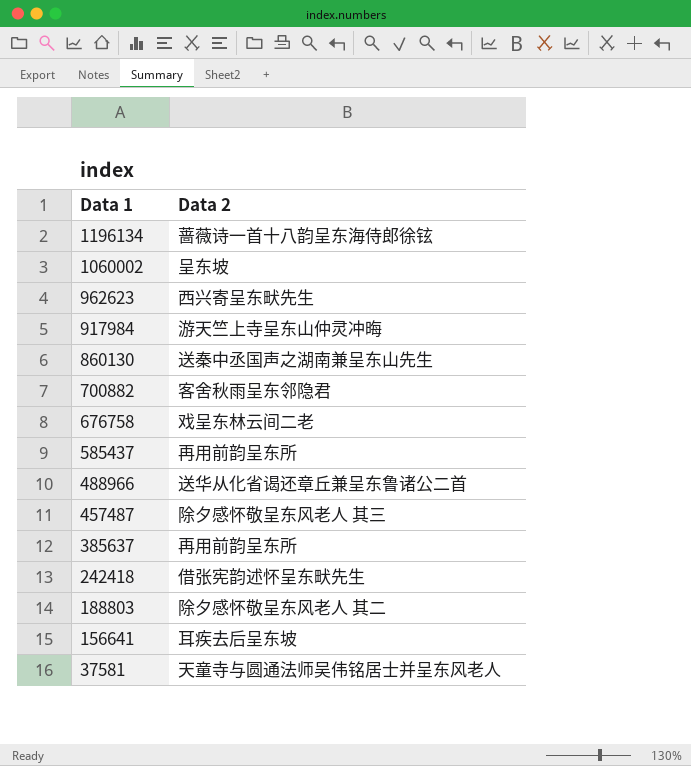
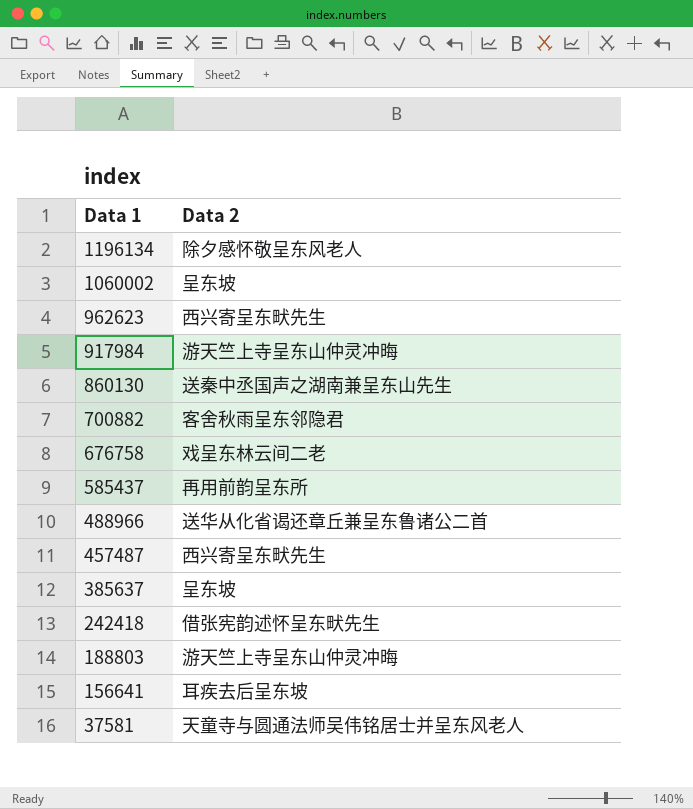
1196134 | Data 2: 蔷薇诗一首十八韵呈东海侍郎徐铉 -> 除夕感怀敬呈东风老人
457487 | Data 2: 除夕感怀敬呈东风老人 其三 -> 西兴寄呈东畎先生
385637 | Data 2: 再用前韵呈东所 -> 呈东坡
188803 | Data 2: 除夕感怀敬呈东风老人 其二 -> 游天竺上寺呈东山仲灵冲晦

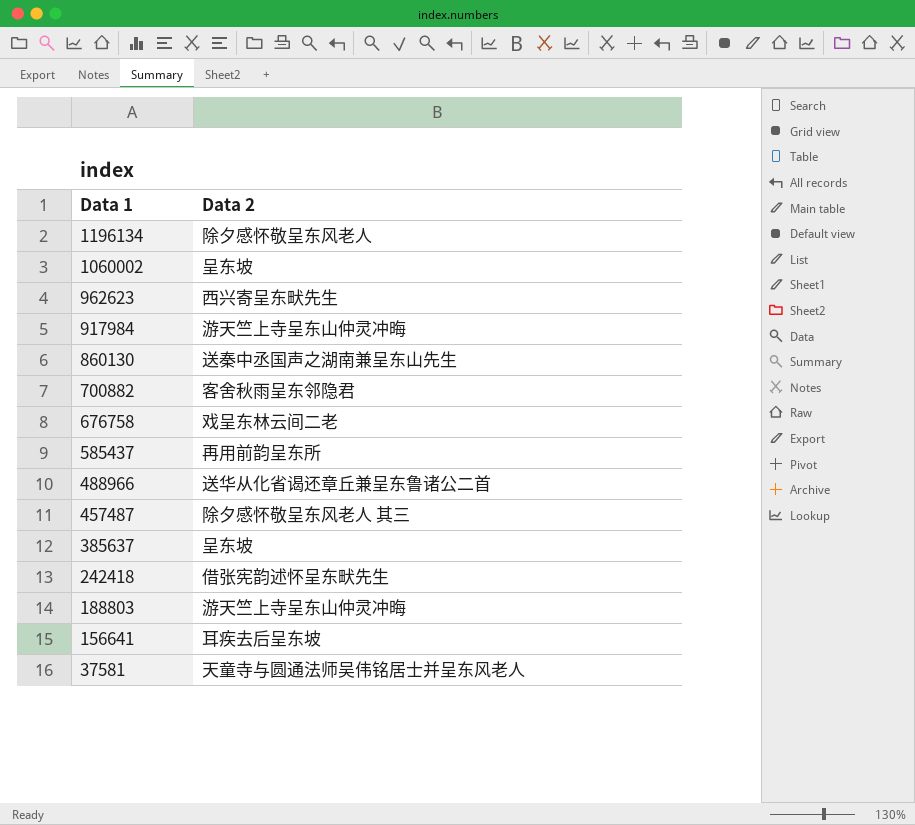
457487 | Data 2: 西兴寄呈东畎先生 -> 除夕感怀敬呈东风老人 其三

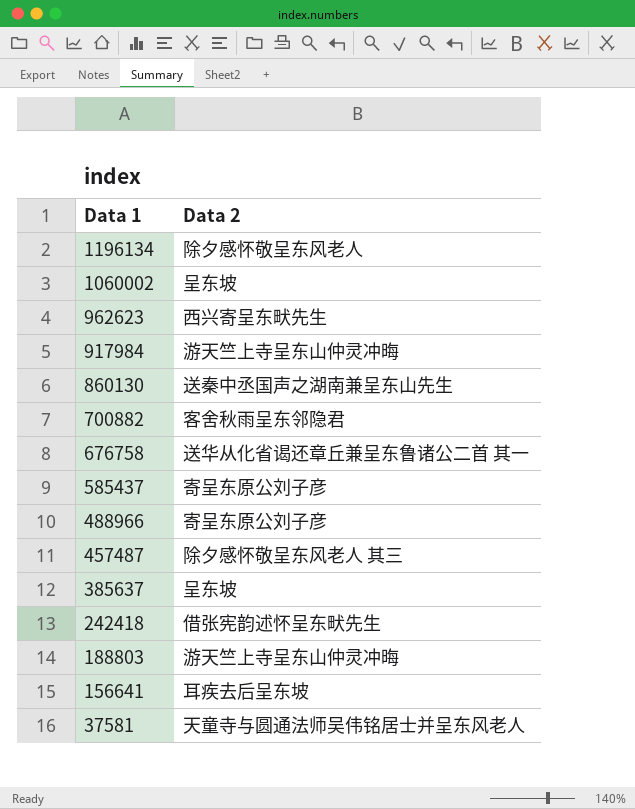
676758 | Data 2: 戏呈东林云间二老 -> 送华从化省谒还章丘兼呈东鲁诸公二首 其一
585437 | Data 2: 再用前韵呈东所 -> 寄呈东原公刘子彦
488966 | Data 2: 送华从化省谒还章丘兼呈东鲁诸公二首 -> 寄呈东原公刘子彦

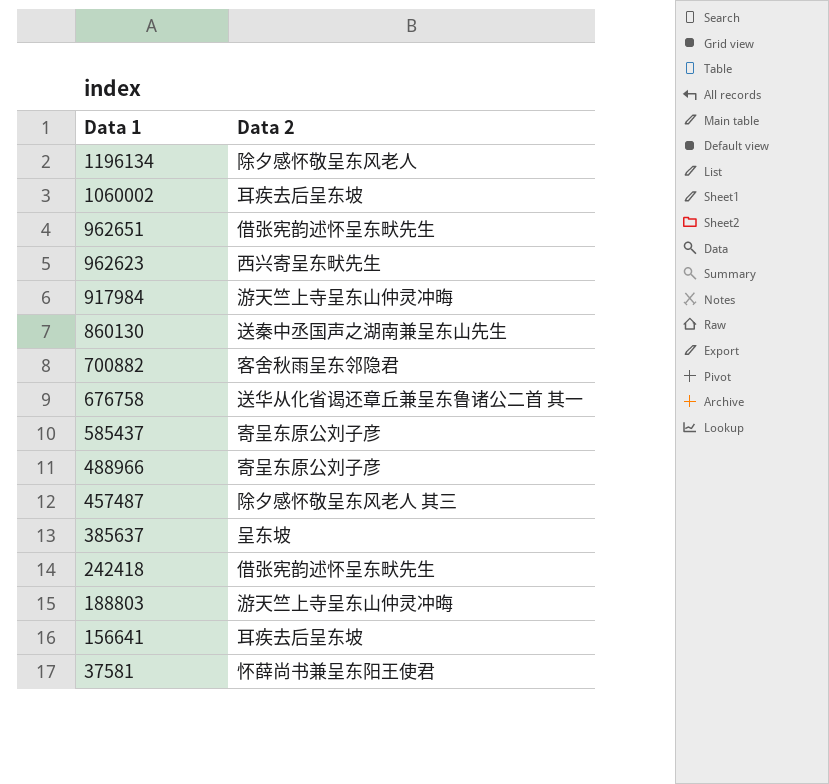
1060002 | Data 2: 呈东坡 -> 耳疾去后呈东坡
row 962651: none -> 借张宪韵述怀呈东畎先生
37581 | Data 2: 天童寺与圆通法师吴伟铭居士并呈东风老人 -> 怀薛尚书兼呈东阳王使君

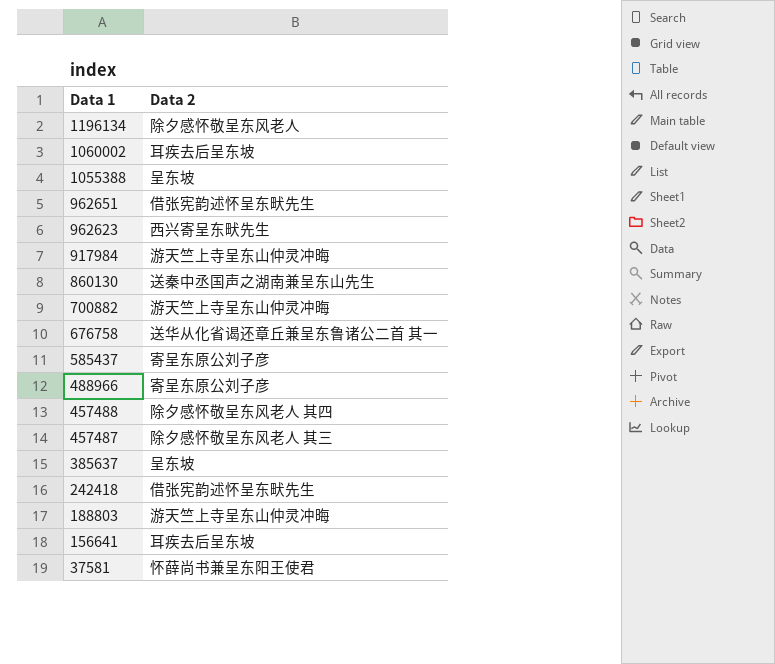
row 1055388: none -> 呈东坡
700882 | Data 2: 客舍秋雨呈东邻隐君 -> 游天竺上寺呈东山仲灵冲晦
row 457488: none -> 除夕感怀敬呈东风老人 其四

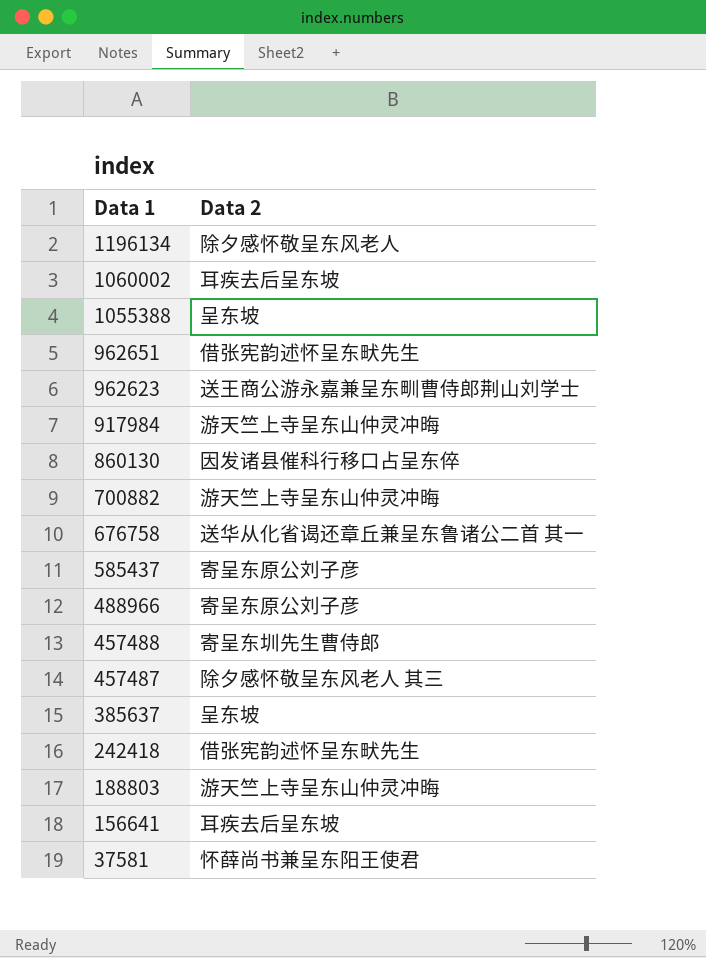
962623 | Data 2: 西兴寄呈东畎先生 -> 送王商公游永嘉兼呈东甽曹侍郎荆山刘学士
860130 | Data 2: 送秦中丞国声之湖南兼呈东山先生 -> 因发诸县催科行移口占呈东倅
457488 | Data 2: 除夕感怀敬呈东风老人 其四 -> 寄呈东圳先生曹侍郎

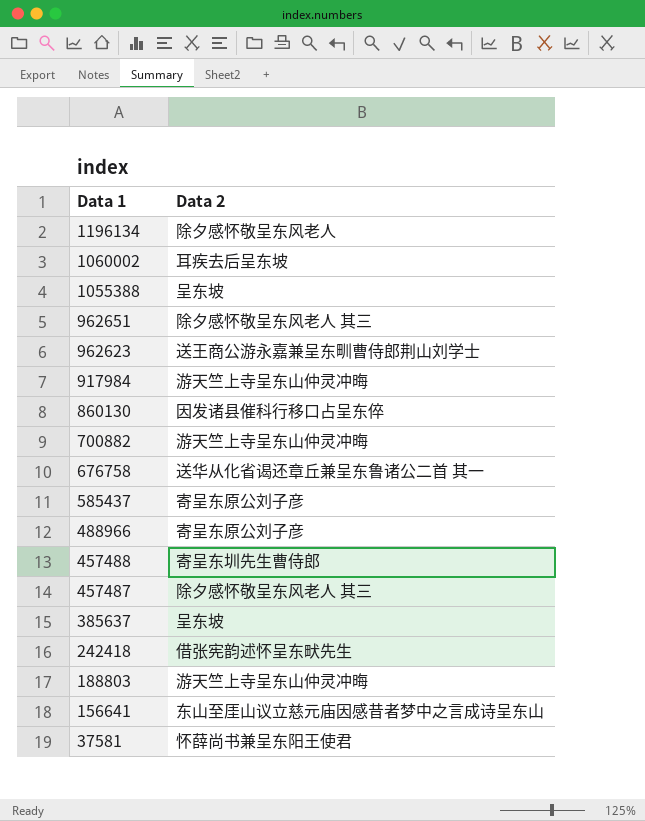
962651 | Data 2: 借张宪韵述怀呈东畎先生 -> 除夕感怀敬呈东风老人 其三
156641 | Data 2: 耳疾去后呈东坡 -> 东山至厓山议立慈元庙因感昔者梦中之言成诗呈东山

